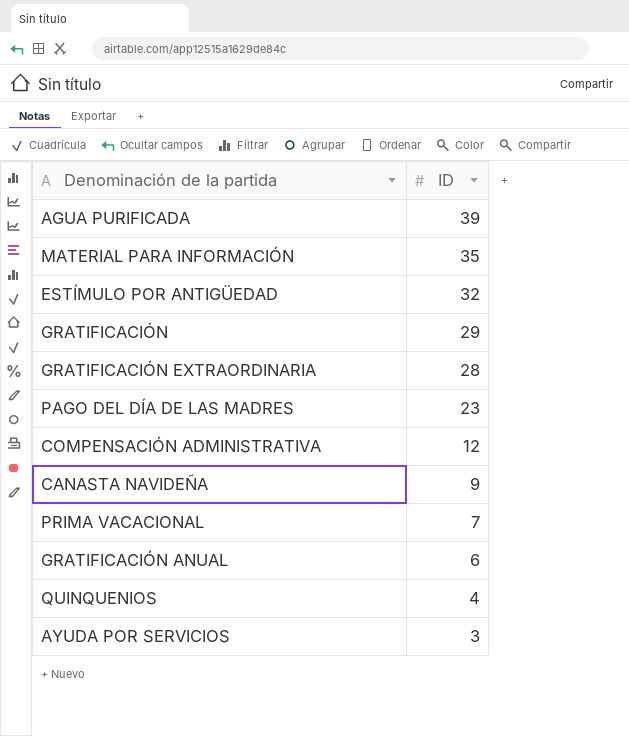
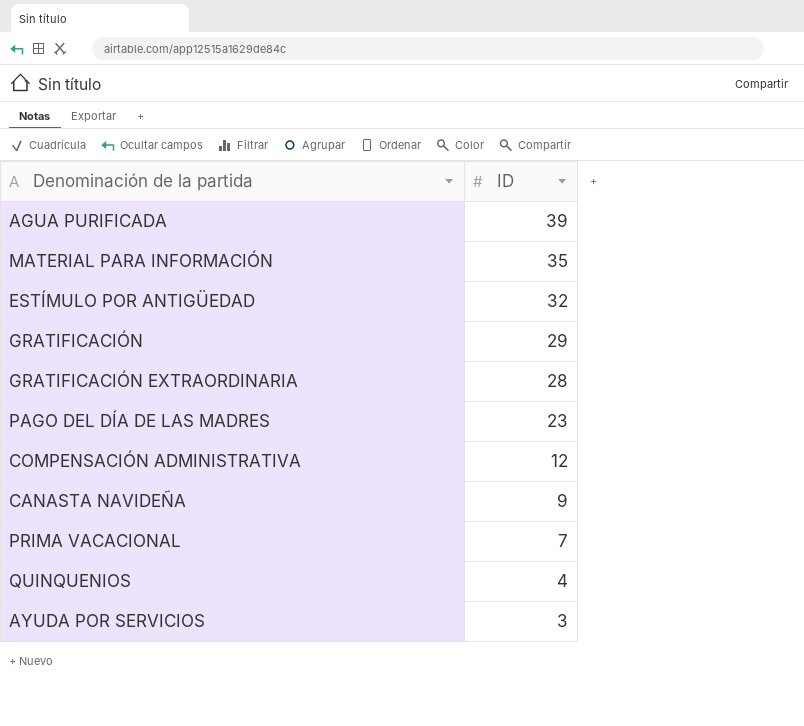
row GRATIFICACIÓN ANUAL: 6 -> none

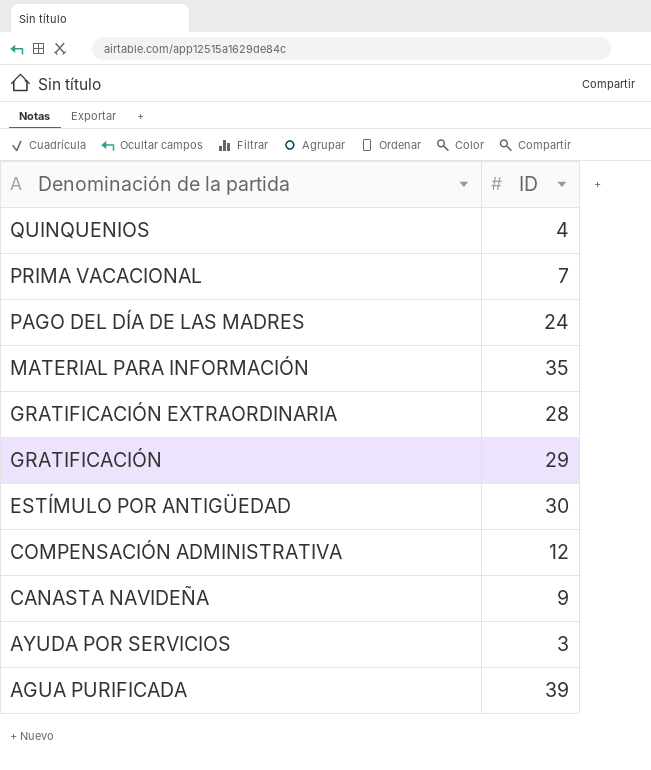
row order: ID descending -> Denominación de la partida descending
PAGO DEL DÍA DE LAS MADRES | ID: 23 -> 24
ESTÍMULO POR ANTIGÜEDAD | ID: 32 -> 30

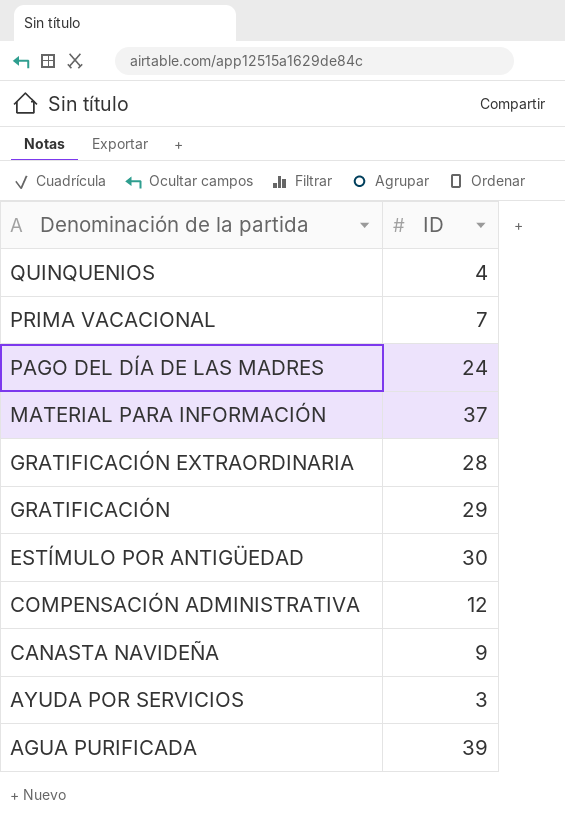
MATERIAL PARA INFORMACIÓN | ID: 35 -> 37

